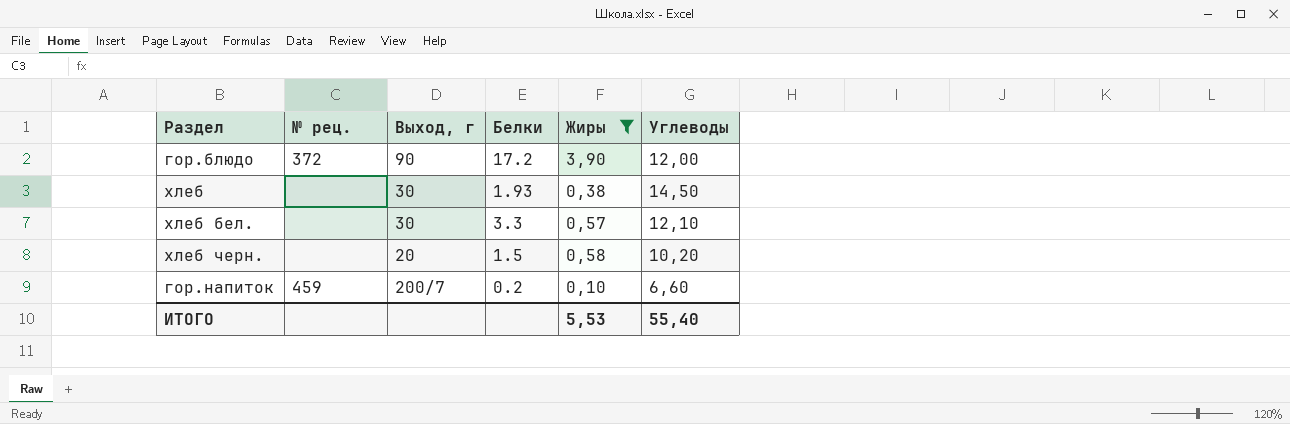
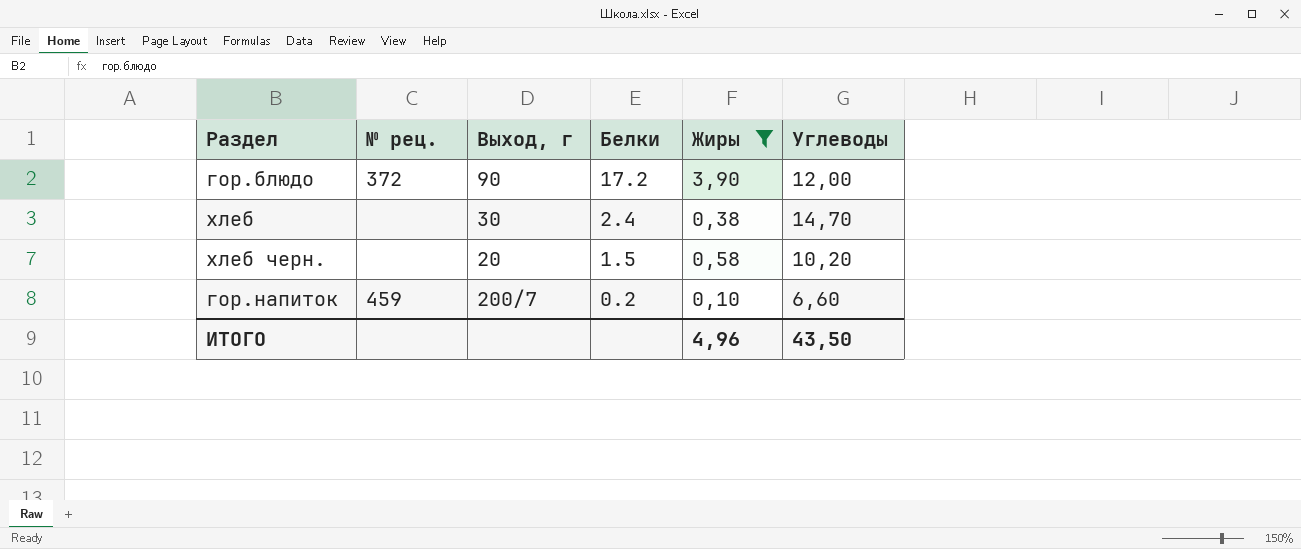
row хлеб бел.: none | 30 | 3.3 | 0,57 | 12,10 -> none
хлеб | Белки: 1.93 -> 2.4
хлеб | Углеводы: 14,50 -> 14,70
ИТОГО | Жиры: 5,53 -> 4,96
ИТОГО | Углеводы: 55,40 -> 43,50

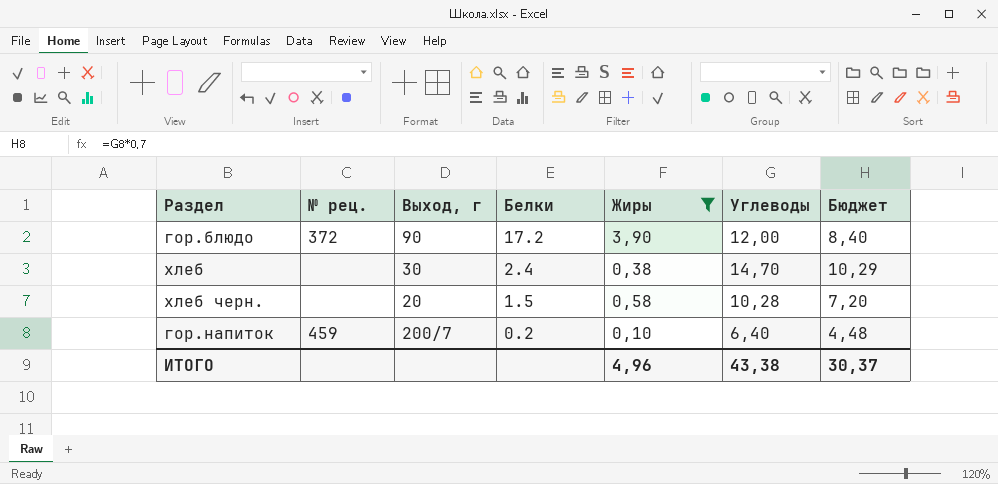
column Бюджет | formula: none -> [Углеводы] * 0,7
хлеб черн. | Углеводы: 10,20 -> 10,28
гор.напиток | Углеводы: 6,60 -> 6,40
ИТОГО | Углеводы: 43,50 -> 43,38

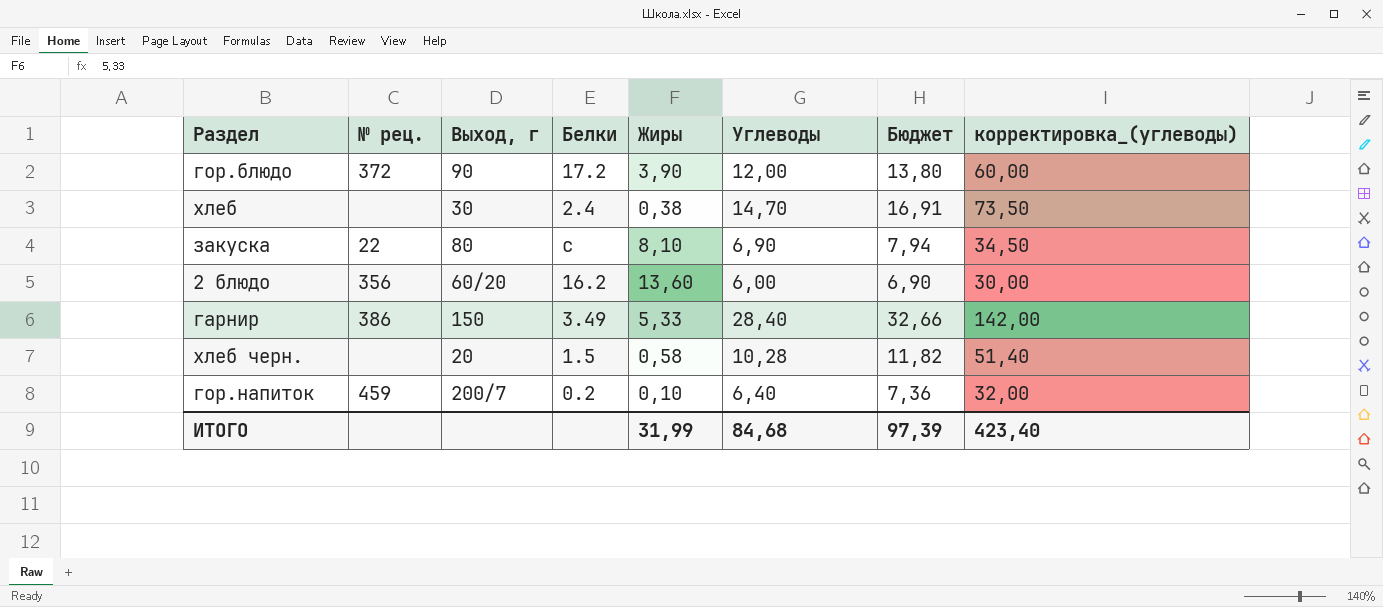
filter: Жиры <= 3,90 -> none
column Бюджет | formula: [Углеводы] * 0,7 -> [Углеводы] * 1,15
column корректировка_(углеводы) | formula: none -> [Углеводы] * 5
ИТОГО | Жиры: 4,96 -> 31,99
ИТОГО | Углеводы: 43,38 -> 84,68
ИТОГО | Бюджет: 30,37 -> 97,39

